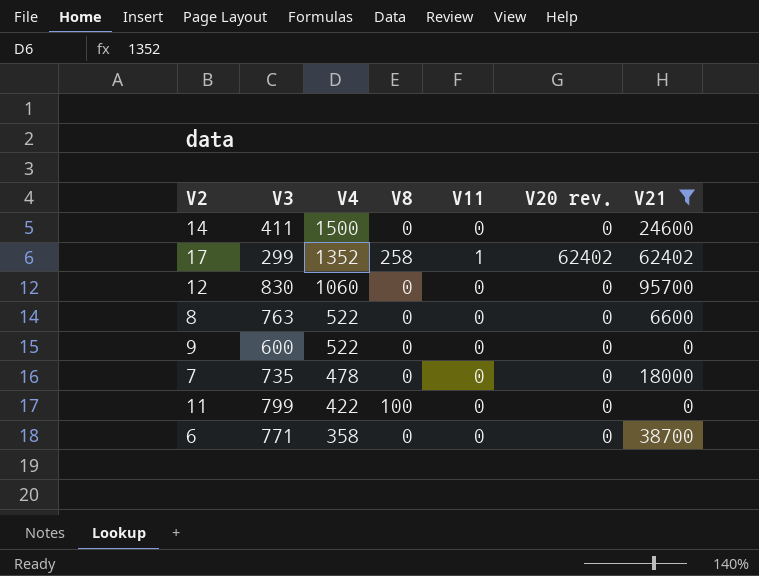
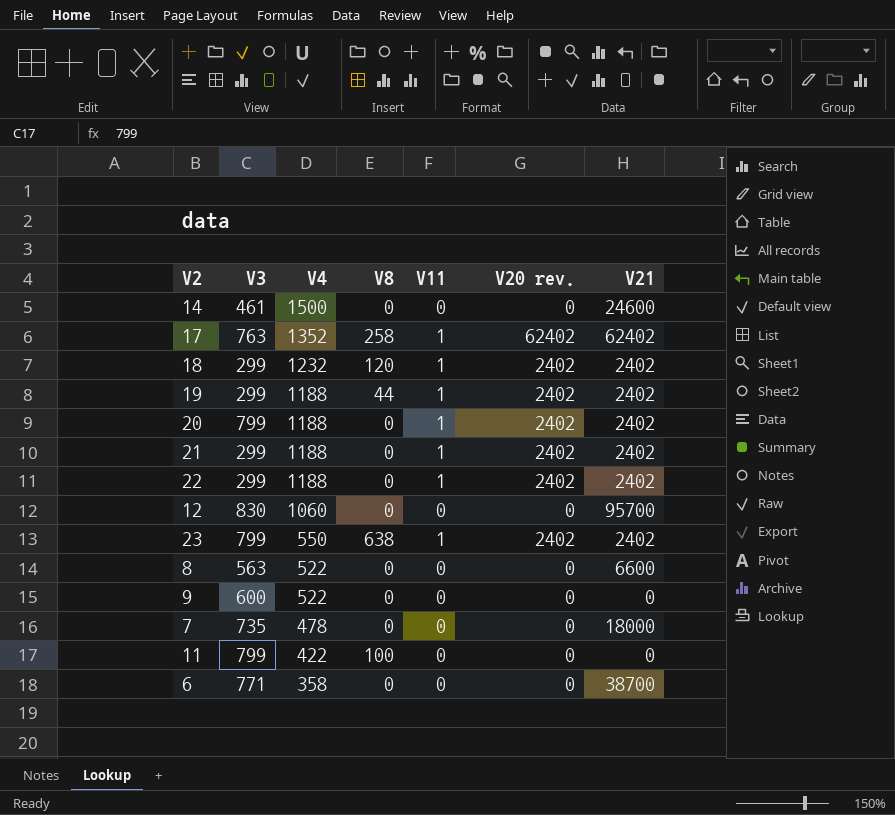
filter: V21 != 2402 -> none
14 | V3: 411 -> 461
17 | V3: 299 -> 763
8 | V3: 763 -> 563

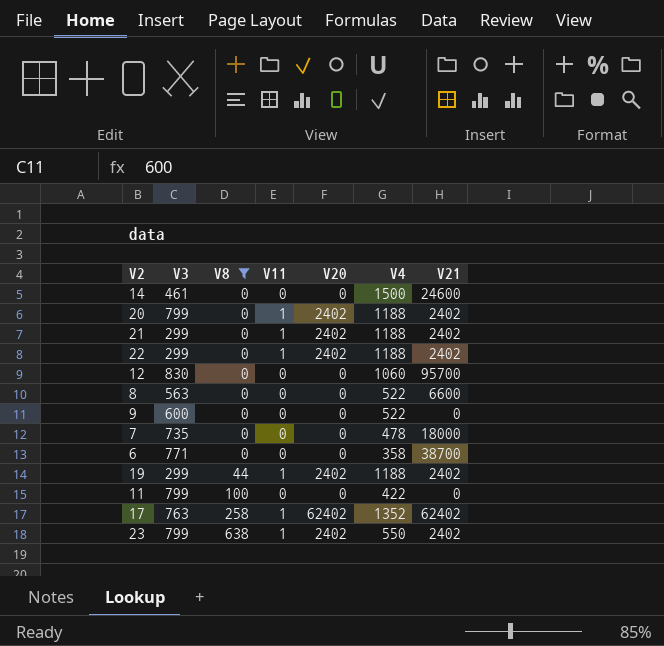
filter: none -> V8 != 120
row order: V4 descending -> V8 ascending
column name: V20 rev. -> V20
column V4 | position: 3 -> 6

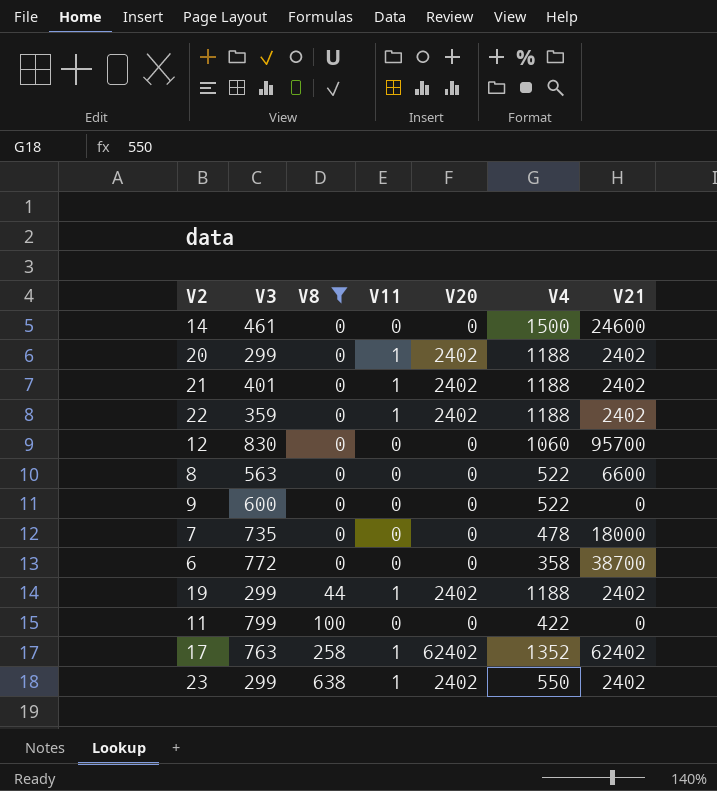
20 | V3: 799 -> 299
21 | V3: 299 -> 401
22 | V3: 299 -> 359
6 | V3: 771 -> 772
23 | V3: 799 -> 299

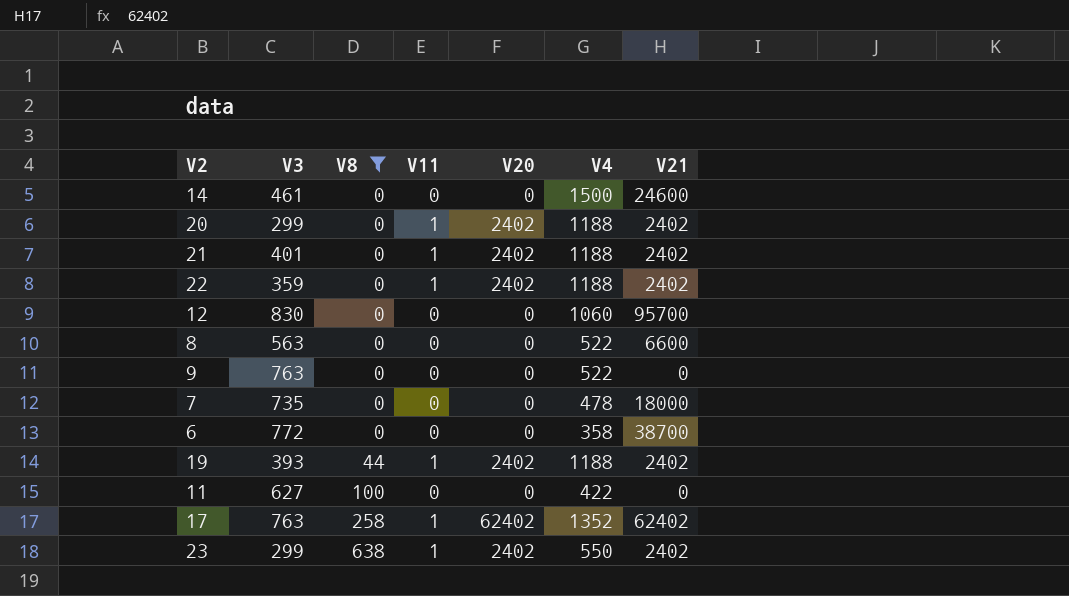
9 | V3: 600 -> 763
19 | V3: 299 -> 393
11 | V3: 799 -> 627

